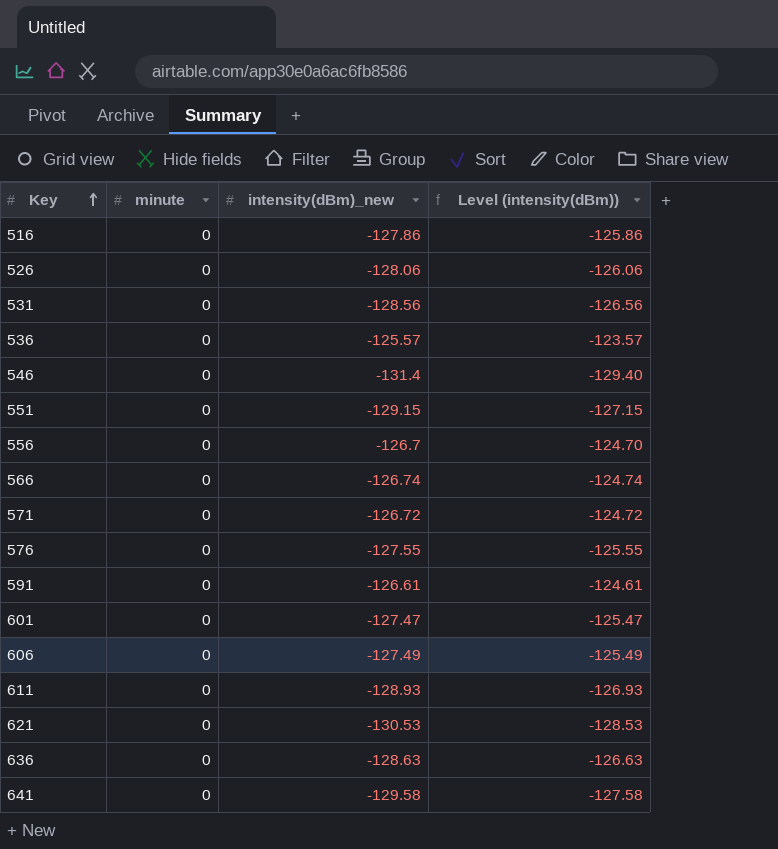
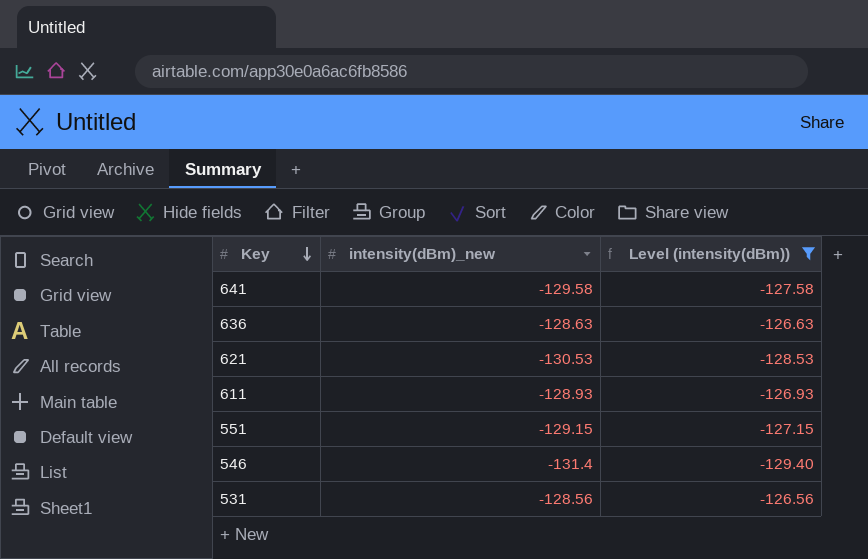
filter: none -> Level (intensity(dBm)) <= -126.56
row order: Key ascending -> Key descending
column minute | position: 2 -> none

